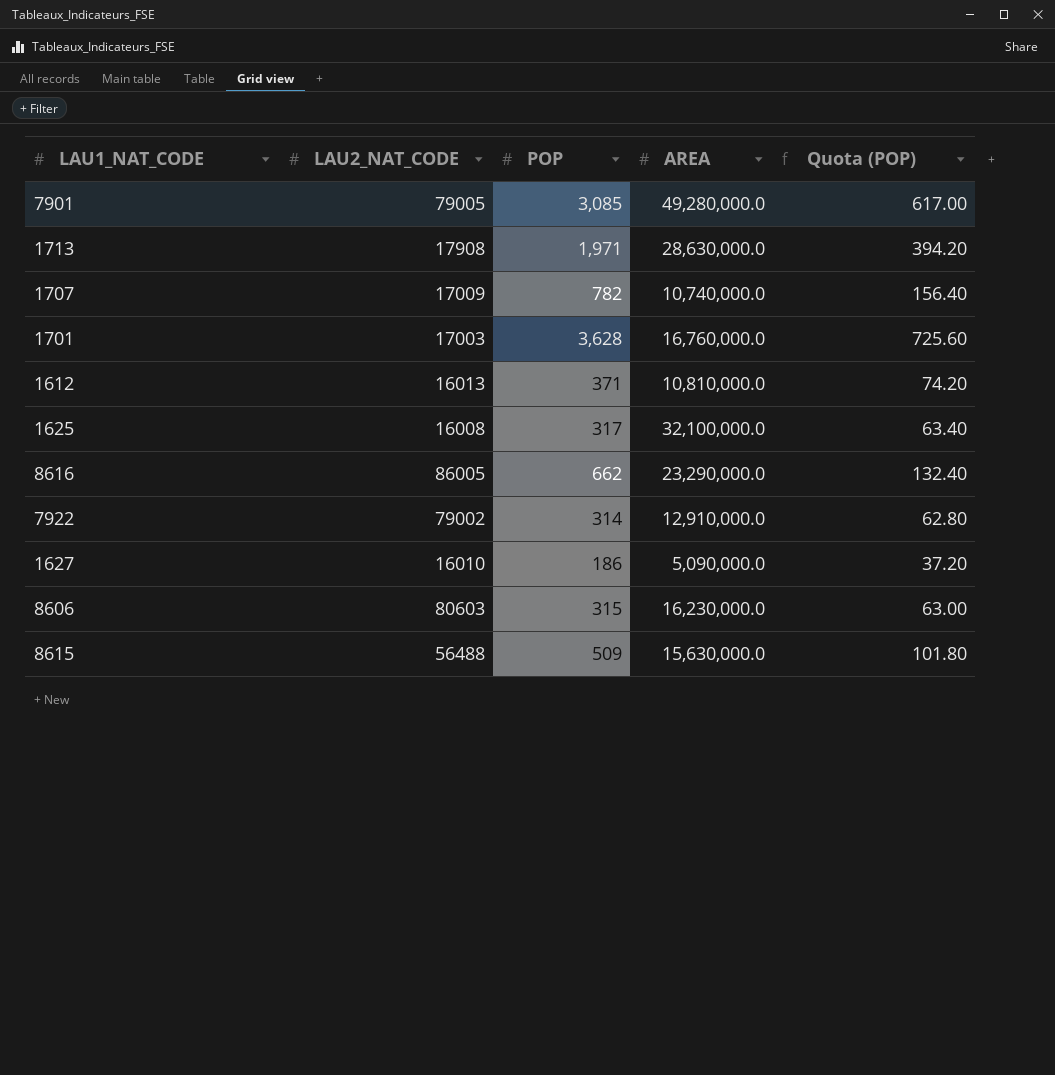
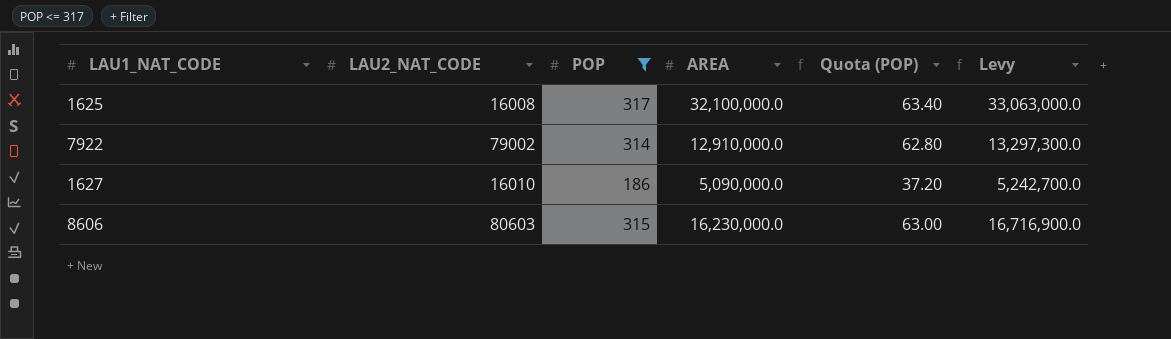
filter: none -> POP <= 317
column Levy | formula: none -> [AREA] * 1.03

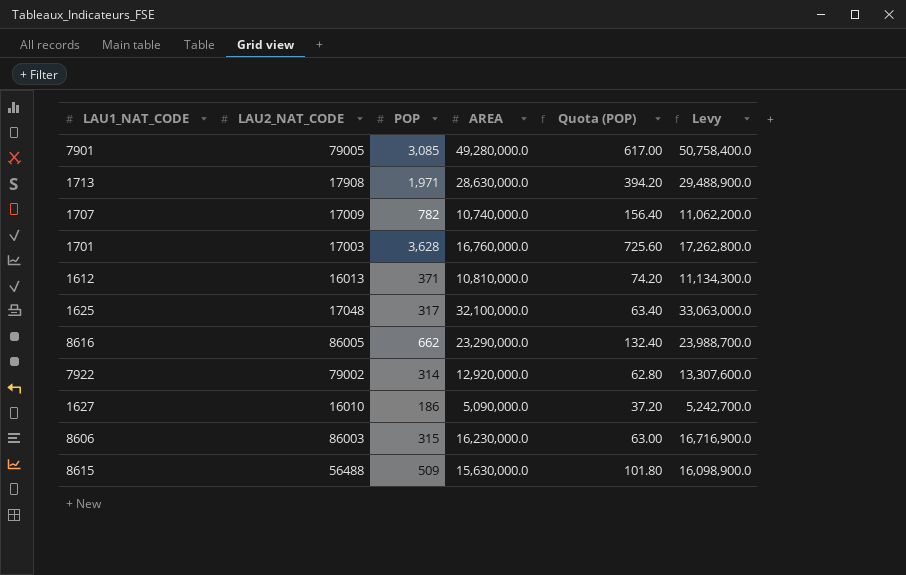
filter: POP <= 317 -> none
1625 | LAU2_NAT_CODE: 16008 -> 17048
7922 | AREA: 12,910,000.0 -> 12,920,000.0
7922 | Levy: 13,297,300.0 -> 13,307,600.0
8606 | LAU2_NAT_CODE: 80603 -> 86003

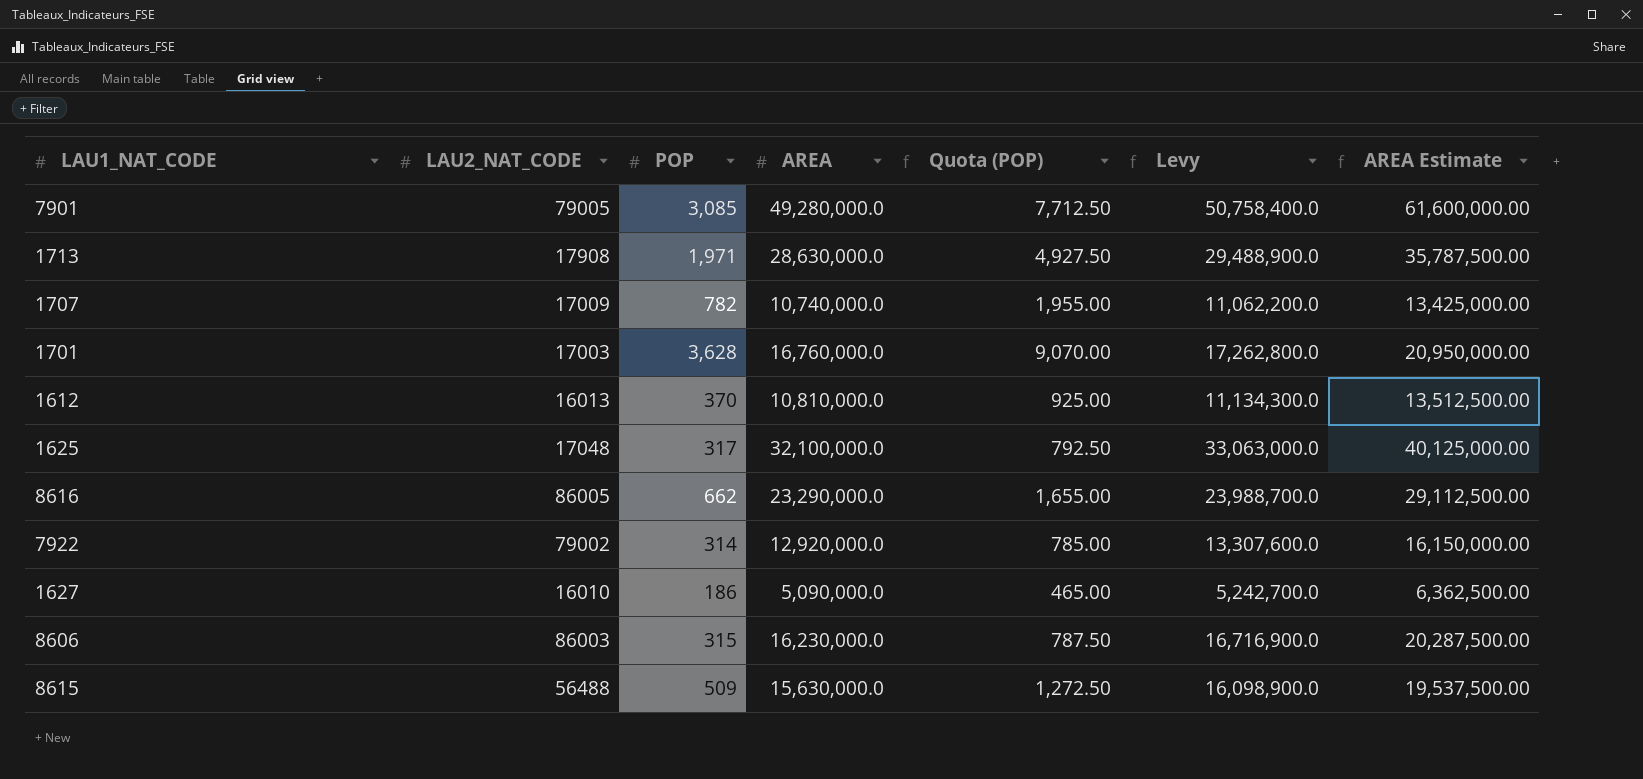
column Quota (POP) | formula: [POP] * 0.2 -> [POP] * 2.5
column AREA Estimate | formula: none -> [AREA] * 1.25
1612 | POP: 371 -> 370

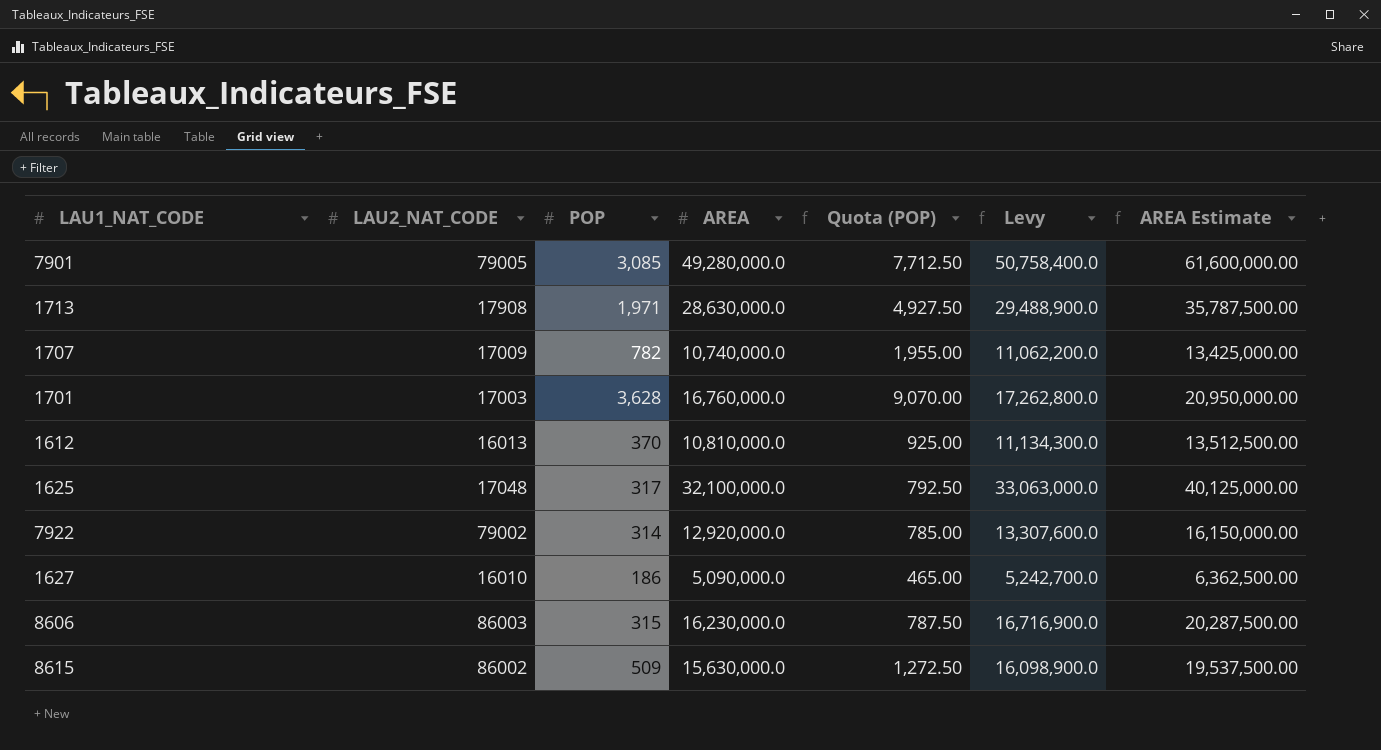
row 8616: 86005 | 662 | 23,290,000.0 | 1,655.00 | 23,988,700.0 | 29,112,500.00 -> none
8615 | LAU2_NAT_CODE: 56488 -> 86002

